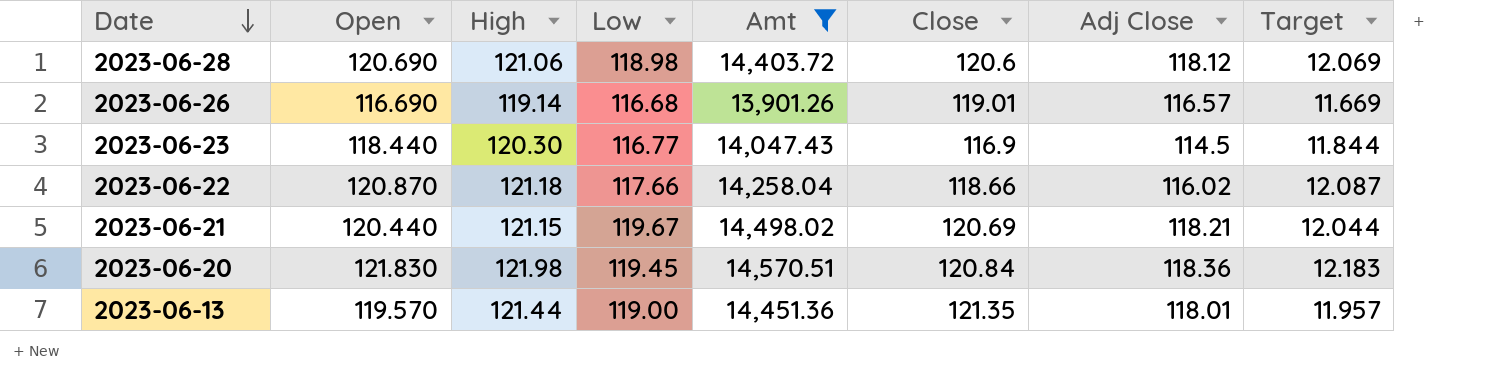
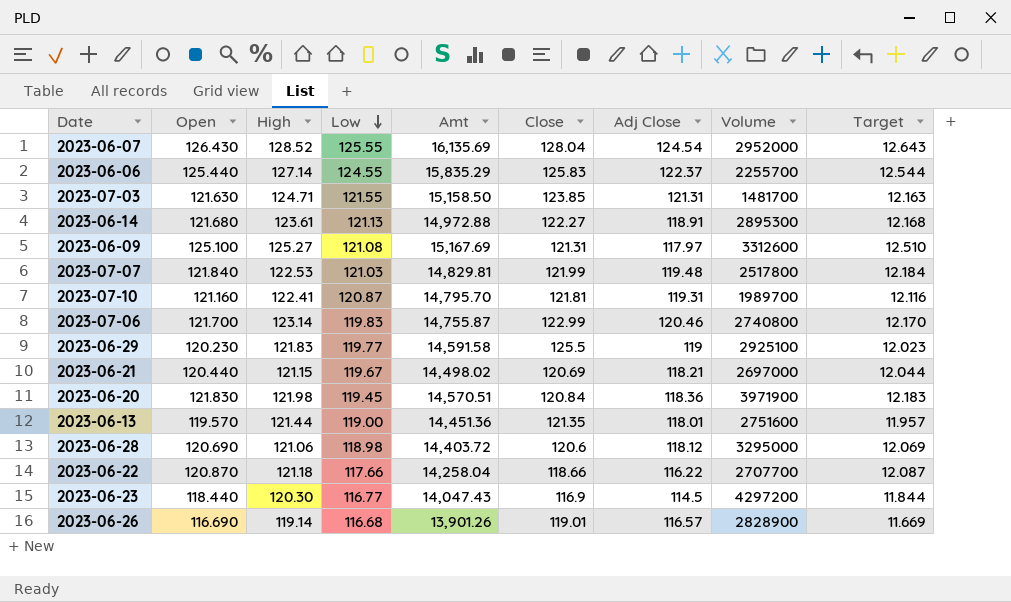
filter: Amt <= 14,570.51 -> none
row order: Date descending -> Low descending
column Volume | position: none -> 8
2023-06-22 | Adj Close: 116.02 -> 116.22

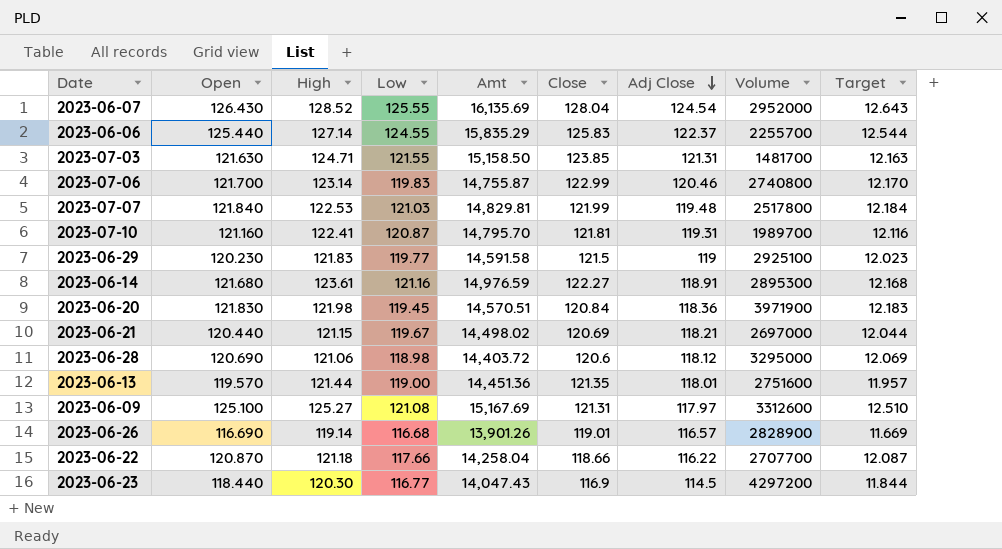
row order: Low descending -> Adj Close descending
2023-06-29 | Close: 125.5 -> 121.5
2023-06-14 | Low: 121.13 -> 121.16
2023-06-14 | Amt: 14,972.88 -> 14,976.59

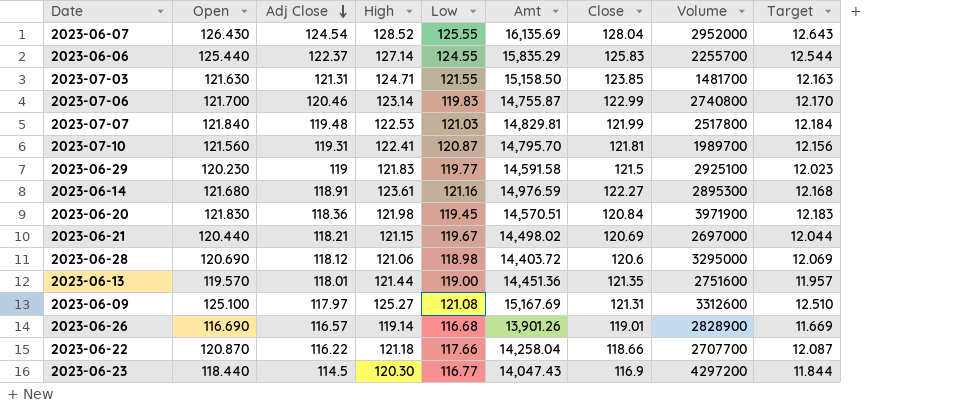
column Adj Close | position: 7 -> 3
2023-07-10 | Open: 121.160 -> 121.560
2023-07-10 | Target: 12.116 -> 12.156

